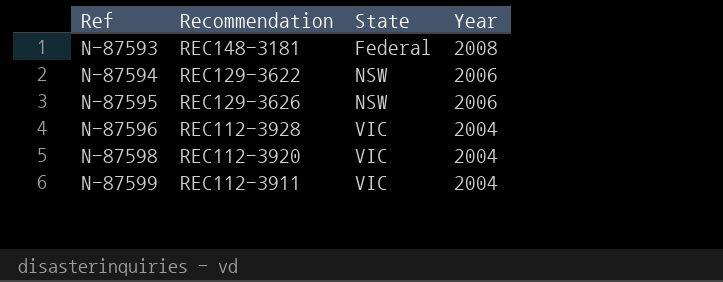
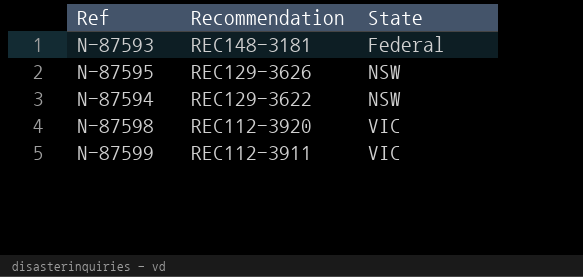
row order: Ref ascending -> Recommendation descending
column Year | position: 4 -> none
row N-87596: REC112-3928 | VIC | 2004 -> none

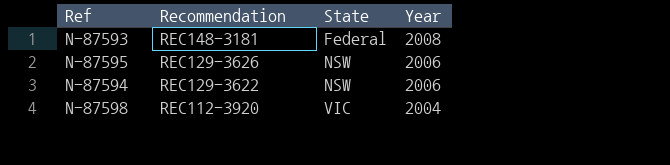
column Year | position: none -> 4
row N-87599: REC112-3911 | VIC -> none

